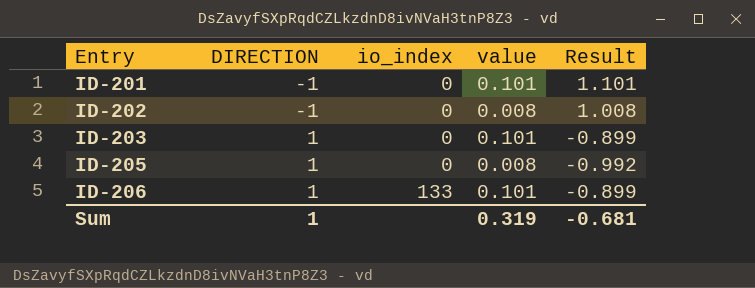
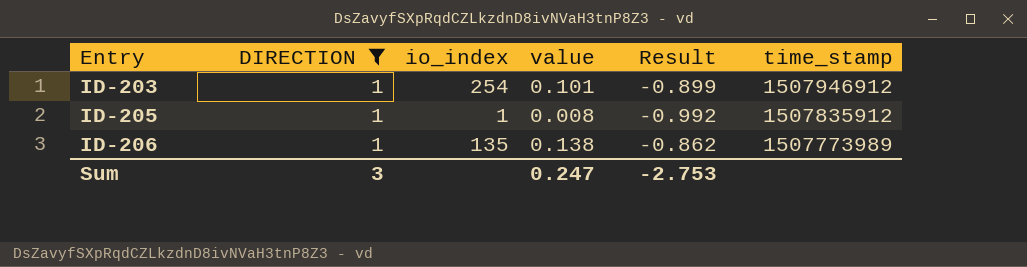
filter: none -> DIRECTION = 1
column time_stamp | position: none -> 6
ID-203 | io_index: 0 -> 254
ID-205 | io_index: 0 -> 1
ID-206 | io_index: 133 -> 135
ID-206 | value: 0.101 -> 0.138
ID-206 | Result: -0.899 -> -0.862
Sum | DIRECTION: 1 -> 3
Sum | value: 0.319 -> 0.247
Sum | Result: -0.681 -> -2.753

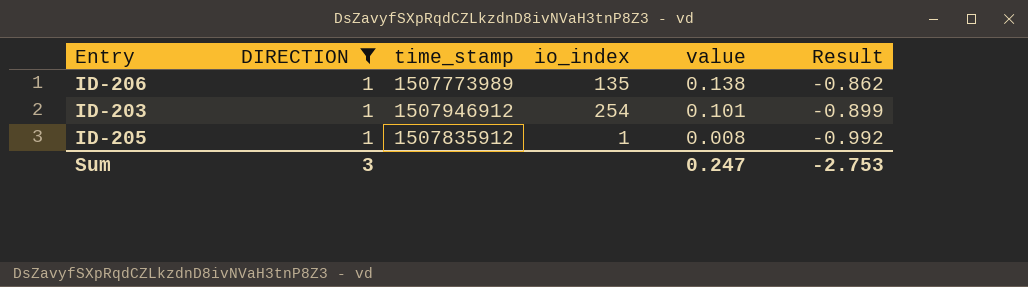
row order: Entry ascending -> value descending
column time_stamp | position: 6 -> 3

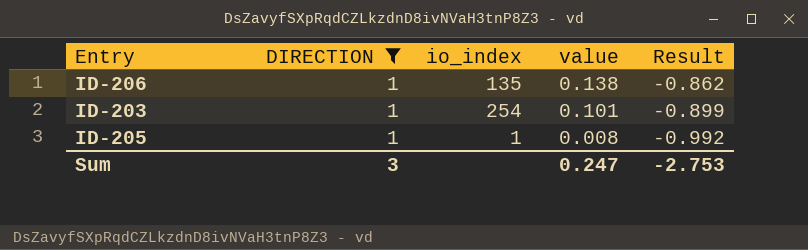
column time_stamp | position: 3 -> none

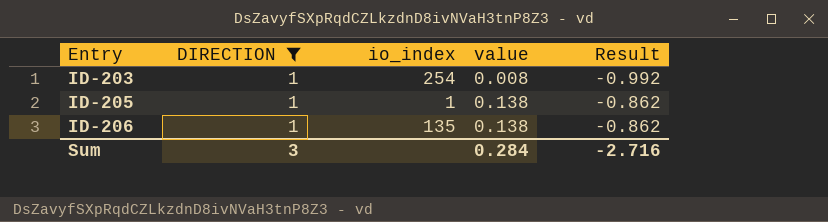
row order: value descending -> Entry ascending
ID-203 | value: 0.101 -> 0.008
ID-203 | Result: -0.899 -> -0.992
ID-205 | value: 0.008 -> 0.138
ID-205 | Result: -0.992 -> -0.862
Sum | value: 0.247 -> 0.284
Sum | Result: -2.753 -> -2.716

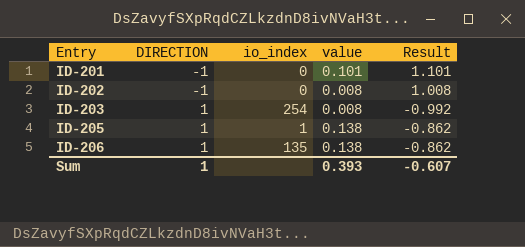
filter: DIRECTION = 1 -> none
Sum | DIRECTION: 3 -> 1
Sum | value: 0.284 -> 0.393
Sum | Result: -2.716 -> -0.607

